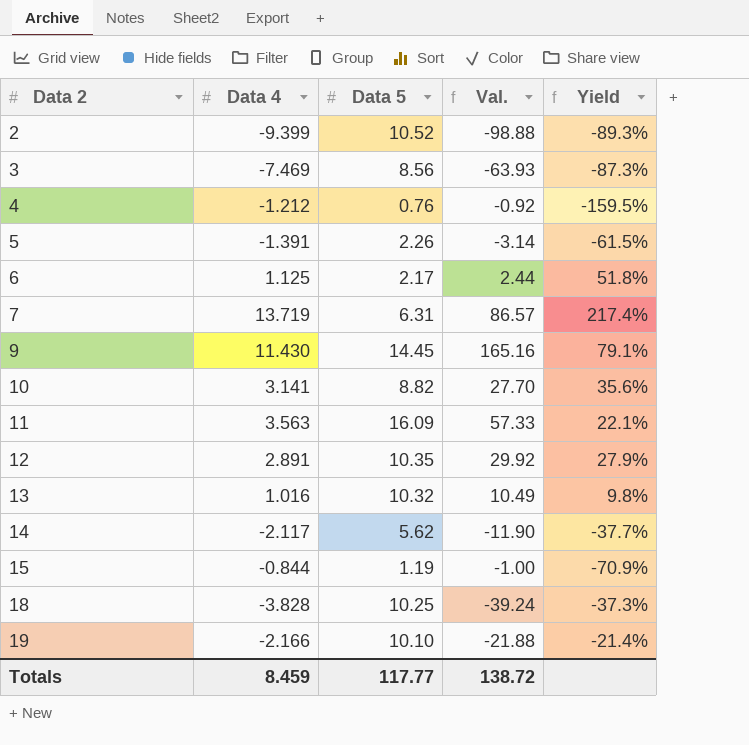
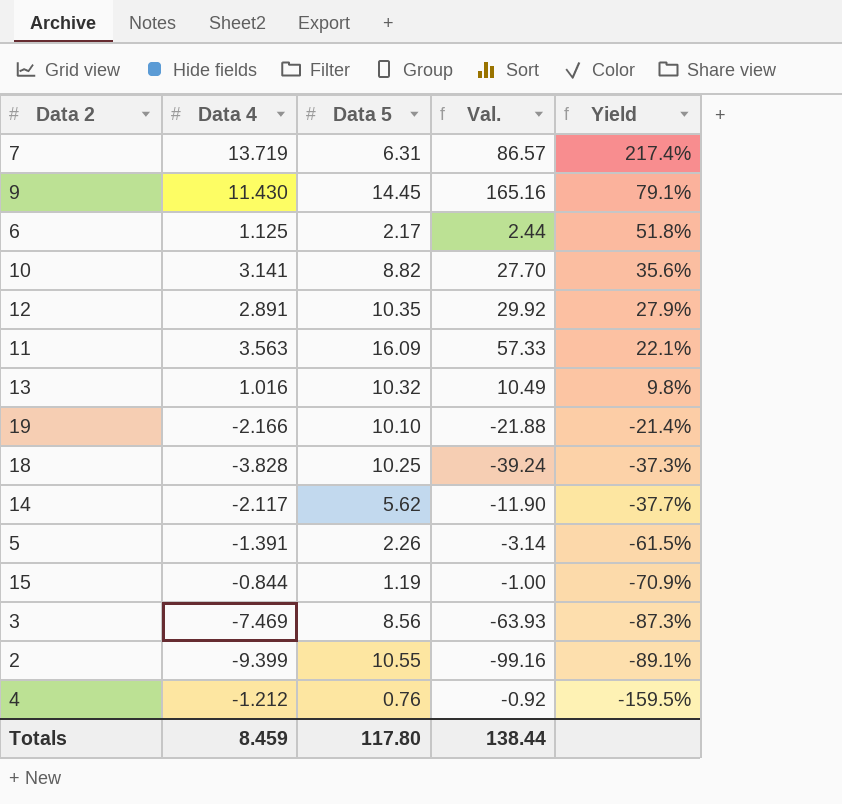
row order: Data 2 ascending -> Yield descending
2 | Data 5: 10.52 -> 10.55
2 | Val.: -98.88 -> -99.16
2 | Yield: -89.3% -> -89.1%
Totals | Data 5: 117.77 -> 117.80
Totals | Val.: 138.72 -> 138.44

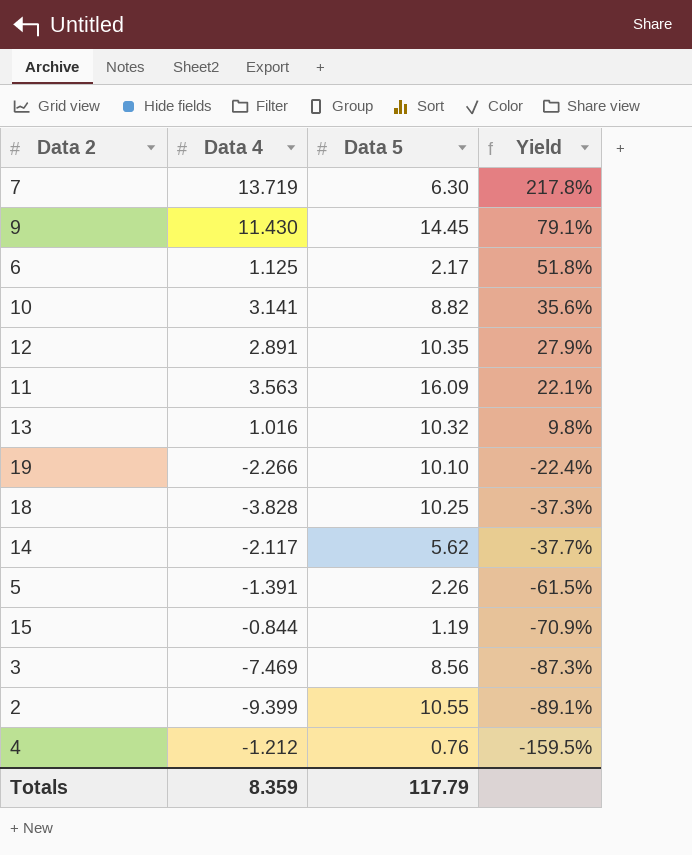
column Val. | formula: [Data 4] * [Data 5] -> none
7 | Data 5: 6.31 -> 6.30
7 | Yield: 217.4% -> 217.8%
19 | Data 4: -2.166 -> -2.266
19 | Yield: -21.4% -> -22.4%
Totals | Data 4: 8.459 -> 8.359
Totals | Data 5: 117.80 -> 117.79

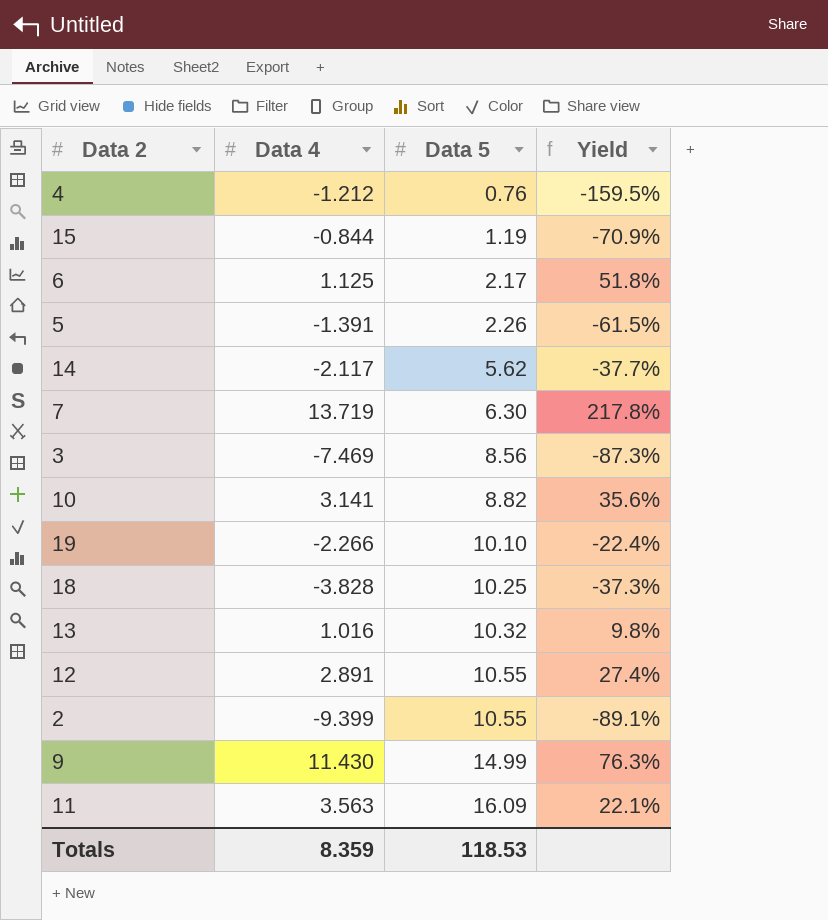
row order: Yield descending -> Data 5 ascending
12 | Data 5: 10.35 -> 10.55
12 | Yield: 27.9% -> 27.4%
9 | Data 5: 14.45 -> 14.99
9 | Yield: 79.1% -> 76.3%
Totals | Data 5: 117.79 -> 118.53

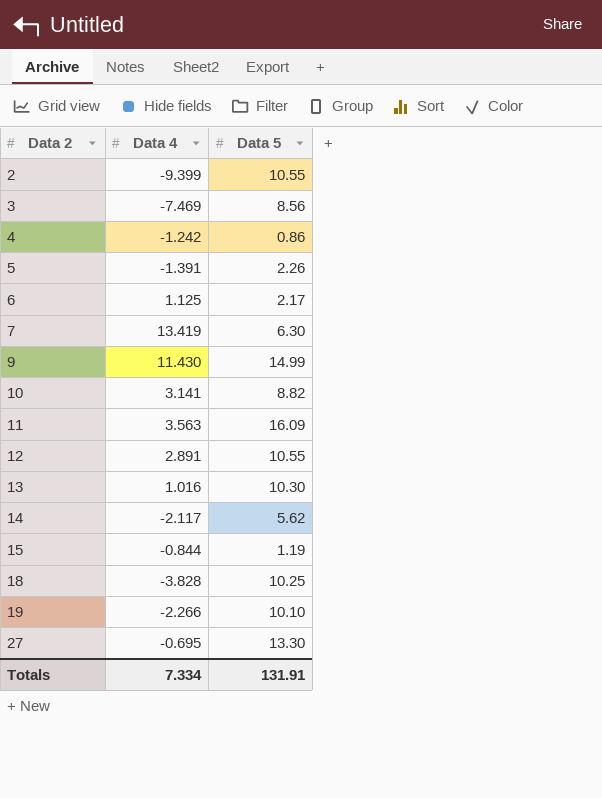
row order: Data 5 ascending -> Data 2 ascending
column Yield | formula: [Data 4] / [Data 5] -> none
4 | Data 4: -1.212 -> -1.242
4 | Data 5: 0.76 -> 0.86
7 | Data 4: 13.719 -> 13.419
13 | Data 5: 10.32 -> 10.30
row 27: none -> -0.695 | 13.30
Totals | Data 4: 8.359 -> 7.334
Totals | Data 5: 118.53 -> 131.91

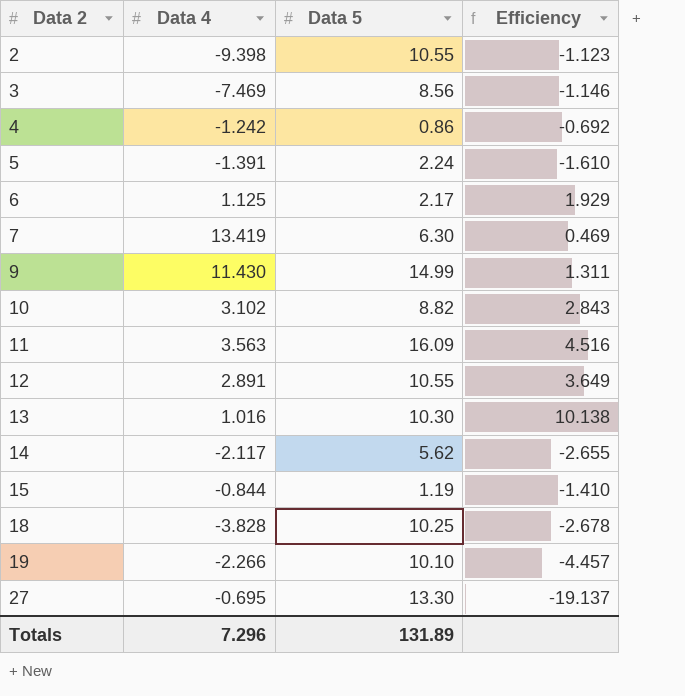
column Efficiency | formula: none -> [Data 5] / [Data 4]
2 | Data 4: -9.399 -> -9.398
5 | Data 5: 2.26 -> 2.24
10 | Data 4: 3.141 -> 3.102
Totals | Data 4: 7.334 -> 7.296
Totals | Data 5: 131.91 -> 131.89

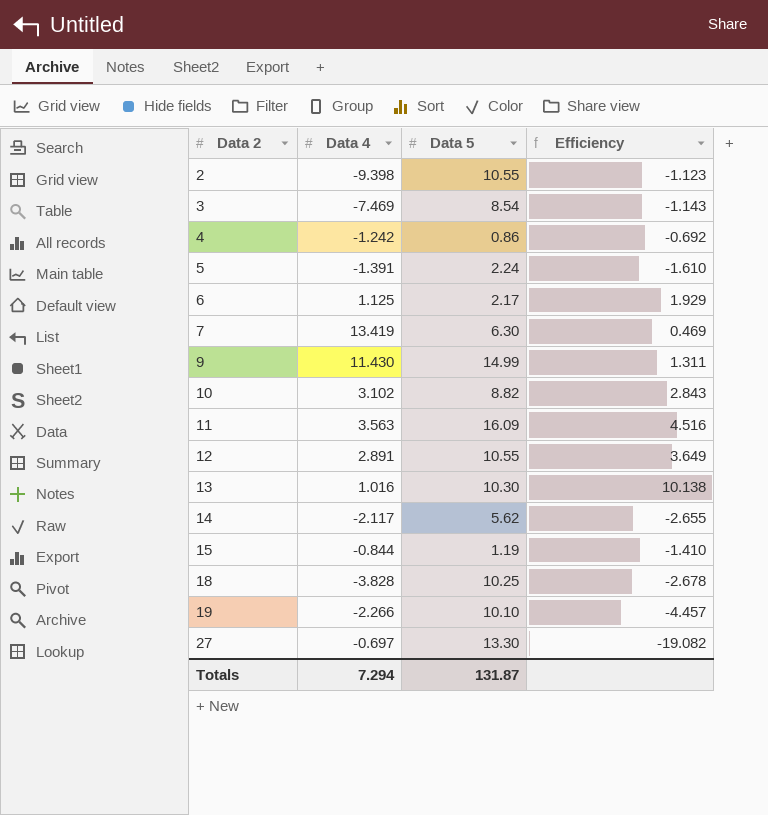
3 | Data 5: 8.56 -> 8.54
3 | Efficiency: -1.146 -> -1.143
27 | Data 4: -0.695 -> -0.697
27 | Efficiency: -19.137 -> -19.082
Totals | Data 4: 7.296 -> 7.294
Totals | Data 5: 131.89 -> 131.87

